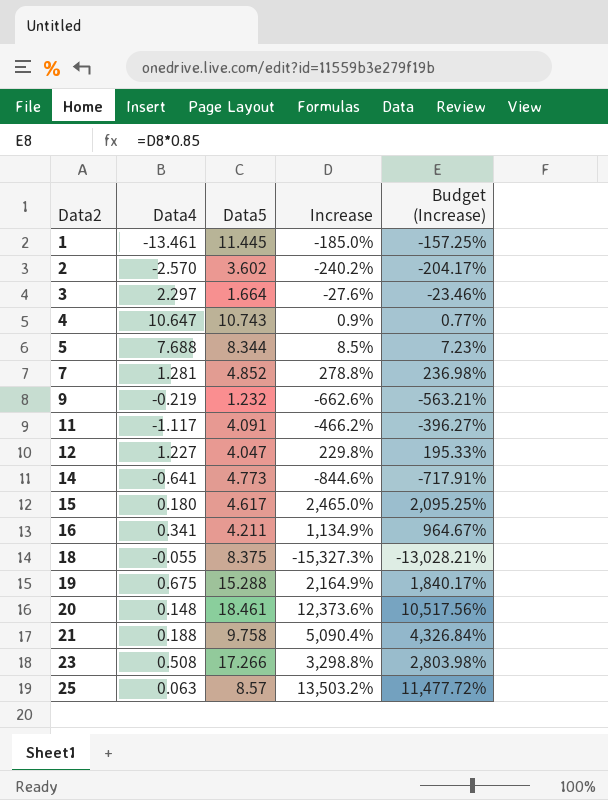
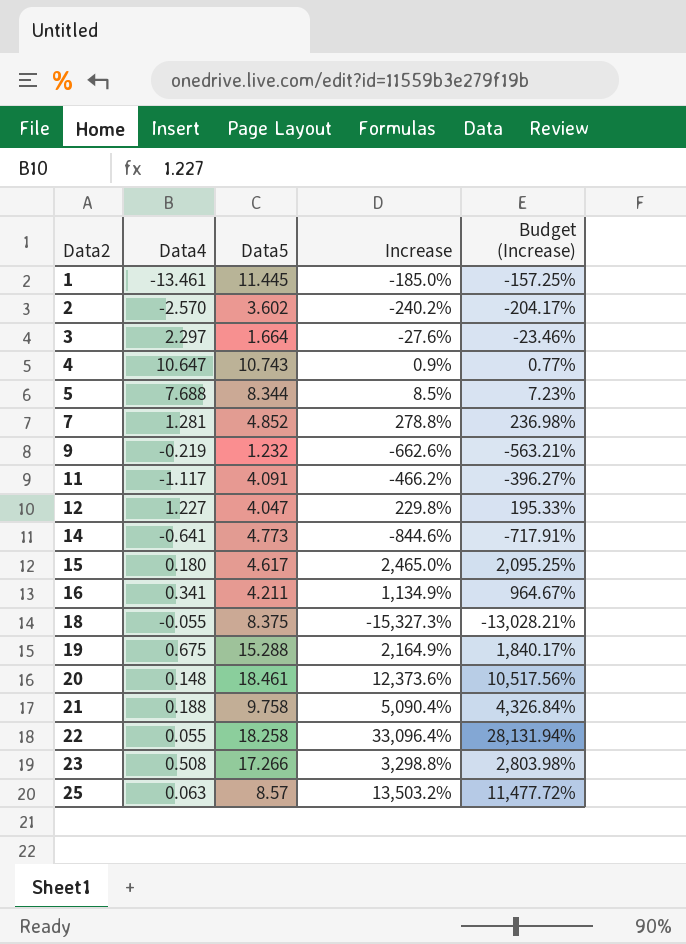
row 22: none -> 0.055 | 18.258 | 33,096.4% | 28,131.94%

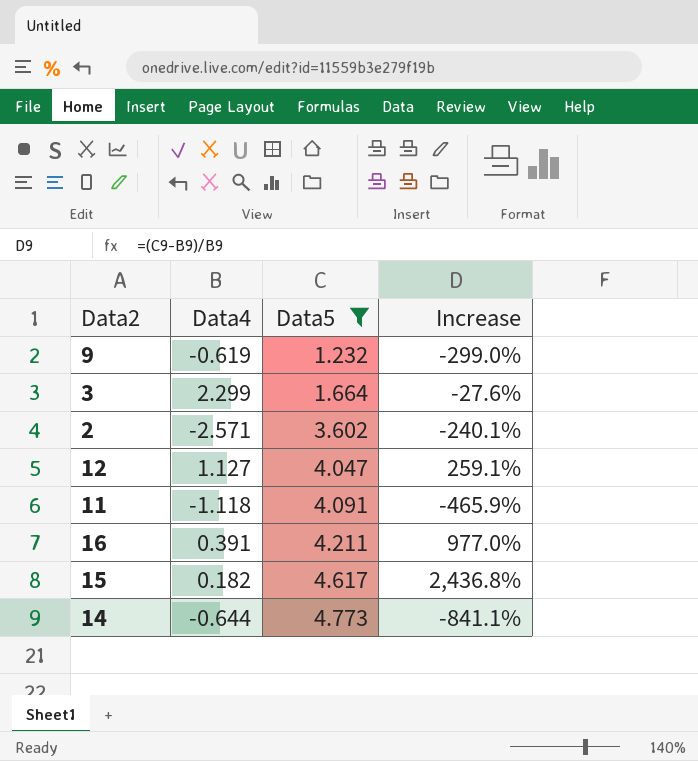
filter: none -> Data5 <= 4.773
row order: Data2 ascending -> Data5 ascending
column Budget (Increase) | formula: [Increase] * 0.85 -> none
9 | Data4: -0.219 -> -0.619
9 | Increase: -662.6% -> -299.0%
3 | Data4: 2.297 -> 2.299
2 | Data4: -2.570 -> -2.571
2 | Increase: -240.2% -> -240.1%
12 | Data4: 1.227 -> 1.127
12 | Increase: 229.8% -> 259.1%
11 | Data4: -1.117 -> -1.118
11 | Increase: -466.2% -> -465.9%
16 | Data4: 0.341 -> 0.391
16 | Increase: 1,134.9% -> 977.0%
15 | Data4: 0.180 -> 0.182
15 | Increase: 2,465.0% -> 2,436.8%
14 | Data4: -0.641 -> -0.644
14 | Increase: -844.6% -> -841.1%

